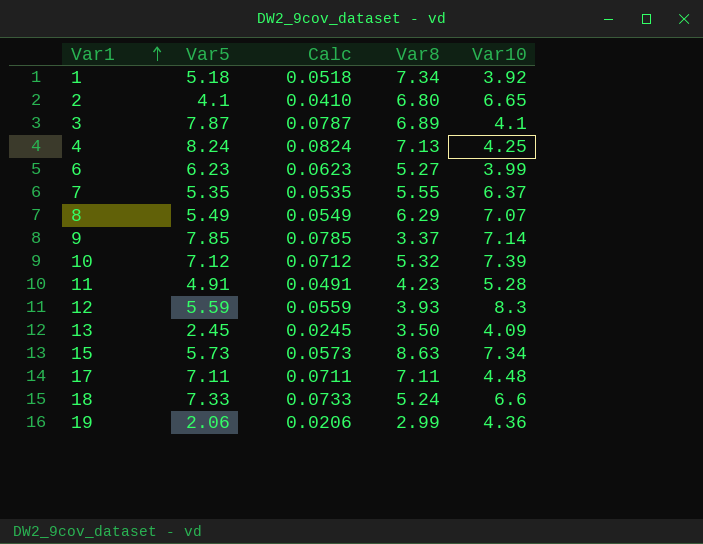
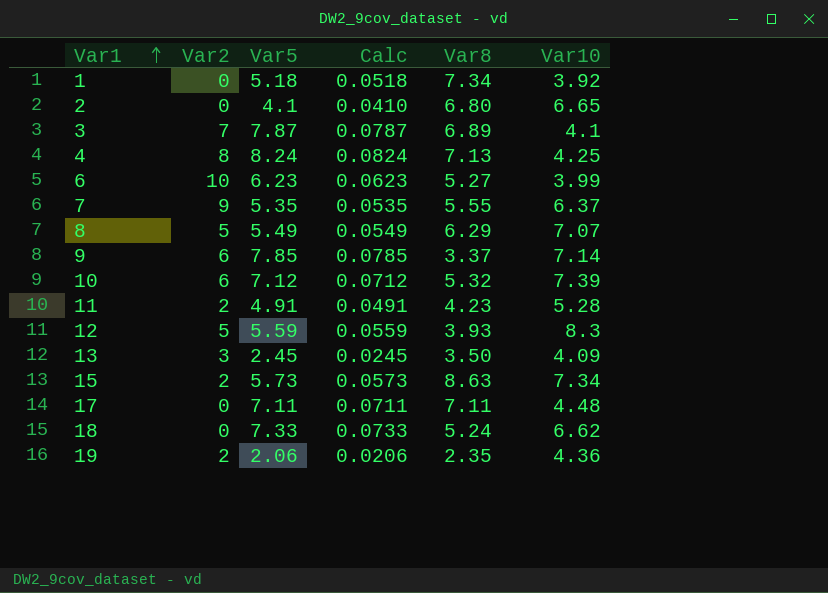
column Var2 | position: none -> 2
18 | Var10: 6.6 -> 6.62
19 | Var8: 2.99 -> 2.35

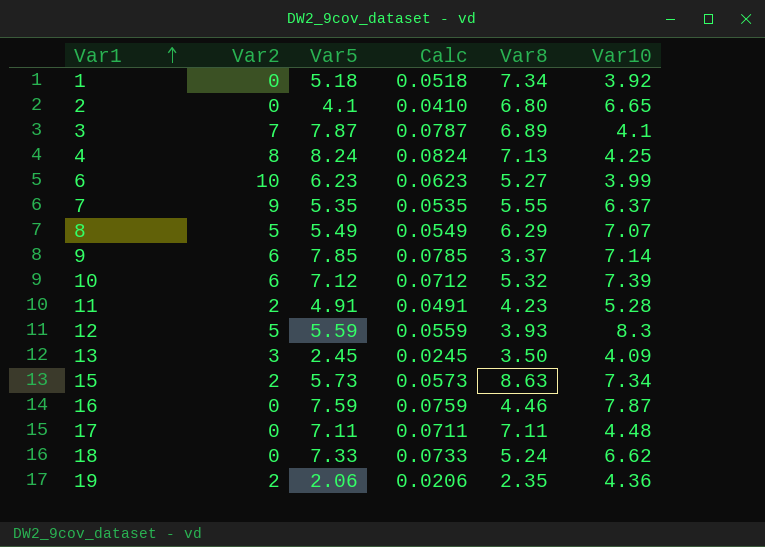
row 16: none -> 0 | 7.59 | 0.0759 | 4.46 | 7.87

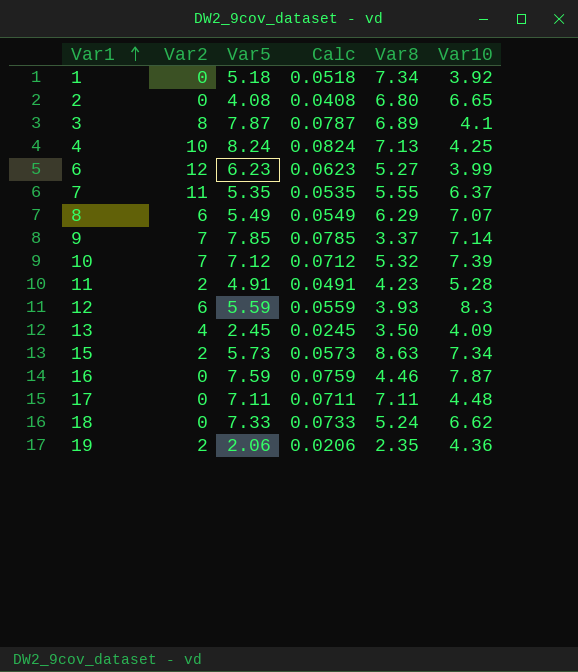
2 | Var5: 4.1 -> 4.08
2 | Calc: 0.0410 -> 0.0408
3 | Var2: 7 -> 8
4 | Var2: 8 -> 10
6 | Var2: 10 -> 12
7 | Var2: 9 -> 11
8 | Var2: 5 -> 6
9 | Var2: 6 -> 7
10 | Var2: 6 -> 7
12 | Var2: 5 -> 6
13 | Var2: 3 -> 4

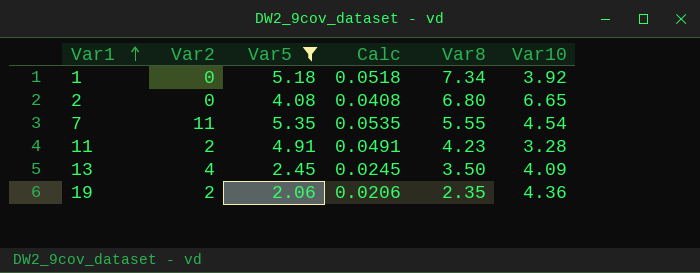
filter: none -> Var5 <= 5.35
7 | Var10: 6.37 -> 4.54
11 | Var10: 5.28 -> 3.28

